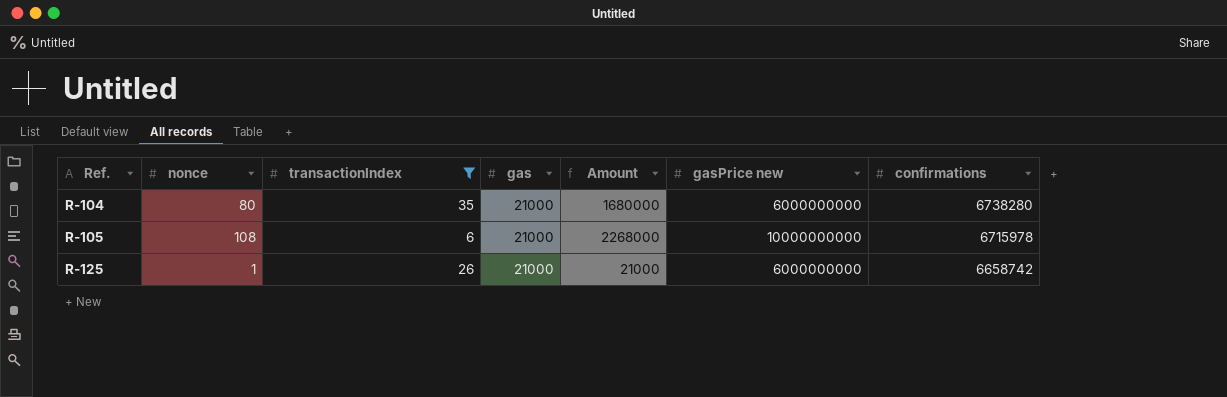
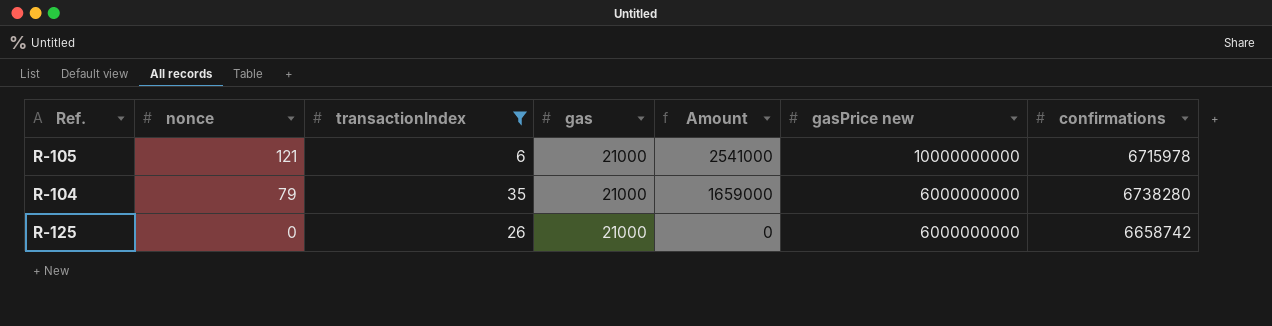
row order: Ref. ascending -> nonce descending
R-105 | nonce: 108 -> 121
R-105 | Amount: 2268000 -> 2541000
R-104 | nonce: 80 -> 79
R-104 | Amount: 1680000 -> 1659000
R-125 | nonce: 1 -> 0
R-125 | Amount: 21000 -> 0

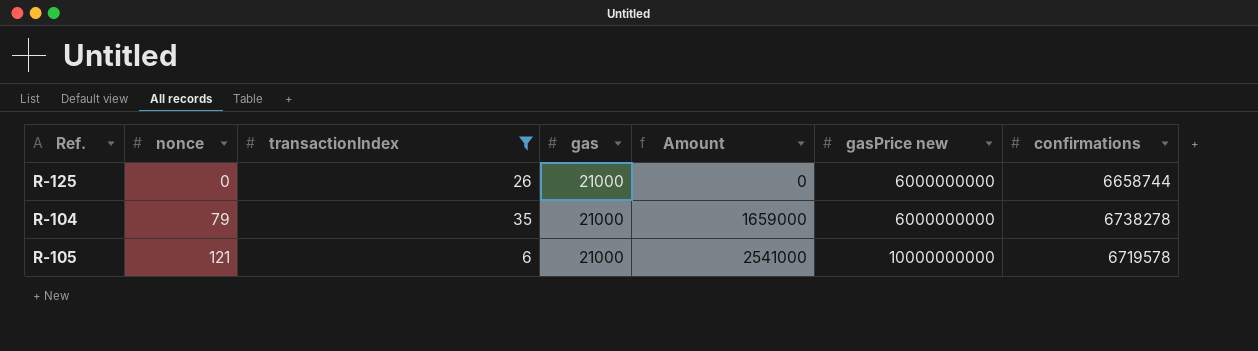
row order: nonce descending -> nonce ascending
R-125 | confirmations: 6658742 -> 6658744
R-104 | confirmations: 6738280 -> 6738278
R-105 | confirmations: 6715978 -> 6719578

